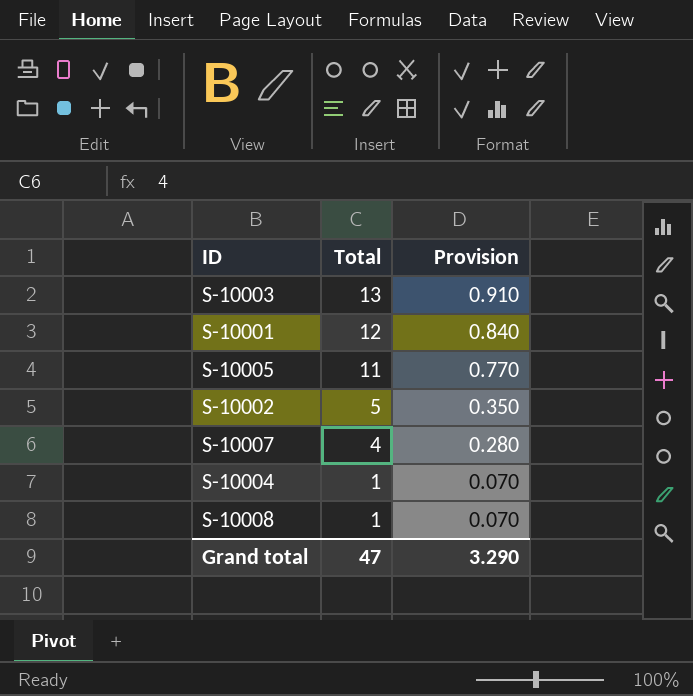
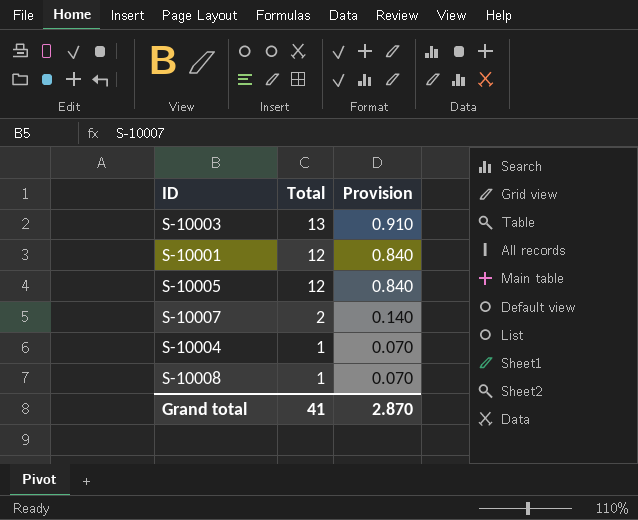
row S-10002: 5 | 0.350 -> none
S-10005 | Total: 11 -> 12
S-10005 | Provision: 0.770 -> 0.840
S-10007 | Total: 4 -> 2
S-10007 | Provision: 0.280 -> 0.140
Grand total | Total: 47 -> 41
Grand total | Provision: 3.290 -> 2.870

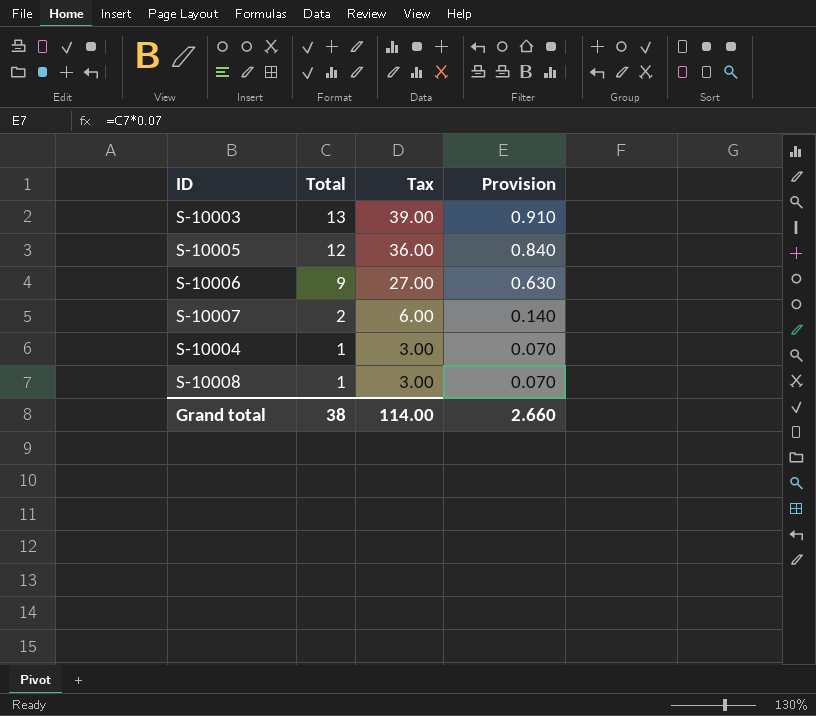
column Tax | formula: none -> [Total] * 3
row S-10001: 12 | 0.840 -> none
row S-10006: none -> 9 | 27.00 | 0.630
Grand total | Total: 41 -> 38
Grand total | Provision: 2.870 -> 2.660

